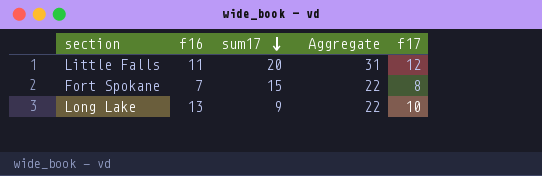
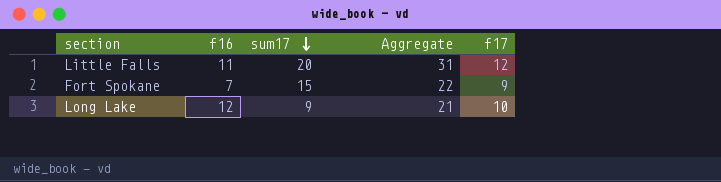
Fort Spokane | f17: 8 -> 9
Long Lake | f16: 13 -> 12
Long Lake | Aggregate: 22 -> 21

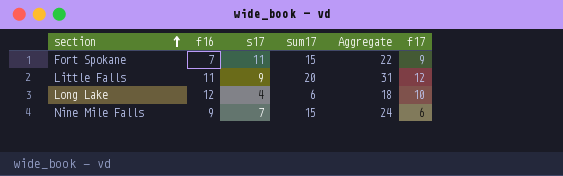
row order: sum17 descending -> section ascending
column s17 | position: none -> 3
Long Lake | sum17: 9 -> 6
Long Lake | Aggregate: 21 -> 18
row Nine Mile Falls: none -> 9 | 7 | 15 | 24 | 6

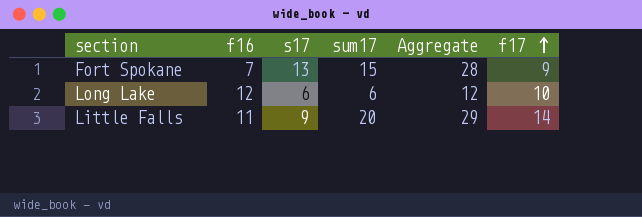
row order: section ascending -> f17 ascending
column Aggregate | formula: [f16] + [sum17] -> [s17] + [sum17]
row Nine Mile Falls: 9 | 7 | 15 | 24 | 6 -> none
Fort Spokane | s17: 11 -> 13
Long Lake | s17: 4 -> 6
Little Falls | f17: 12 -> 14

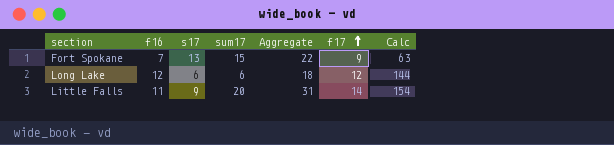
column Aggregate | formula: [s17] + [sum17] -> [f16] + [sum17]
column Calc | formula: none -> [f16] * [f17]
Long Lake | f17: 10 -> 12

